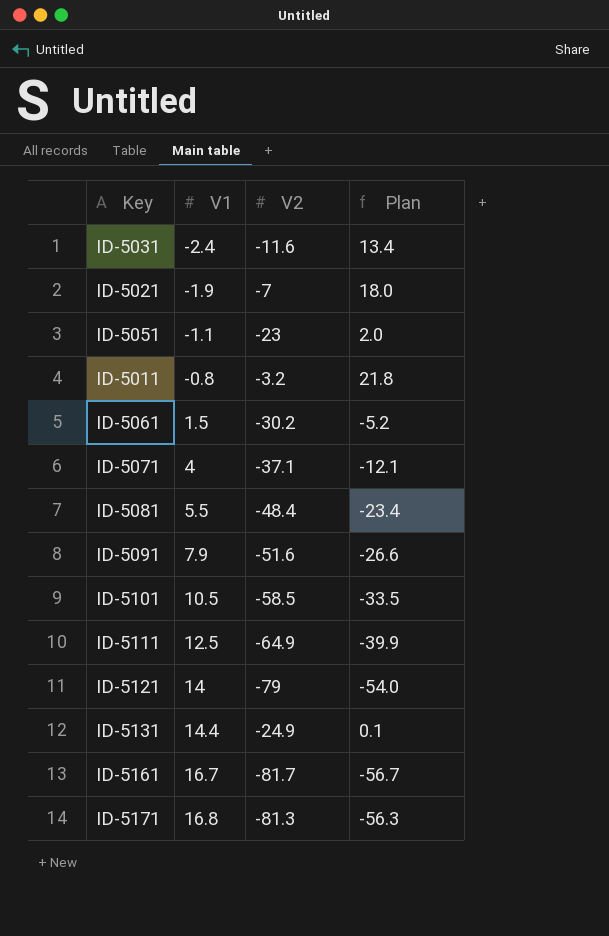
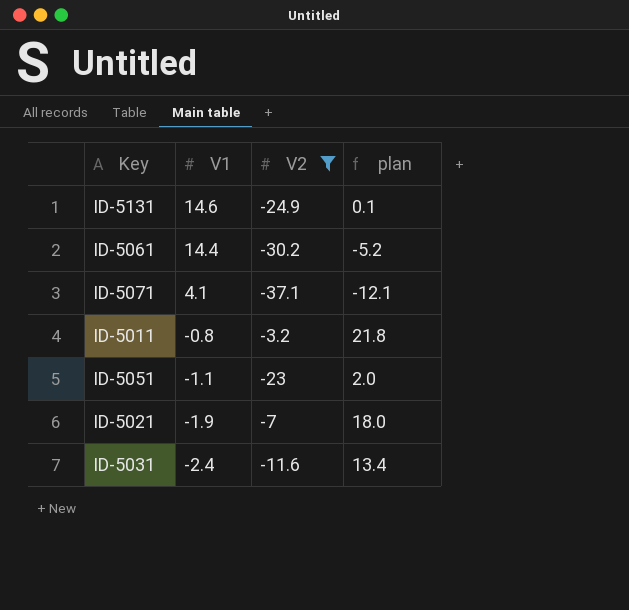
filter: none -> V2 >= -37.1
row order: V1 ascending -> V1 descending
column name: Plan -> plan
ID-5131 | V1: 14.4 -> 14.6
ID-5061 | V1: 1.5 -> 14.4
ID-5071 | V1: 4 -> 4.1

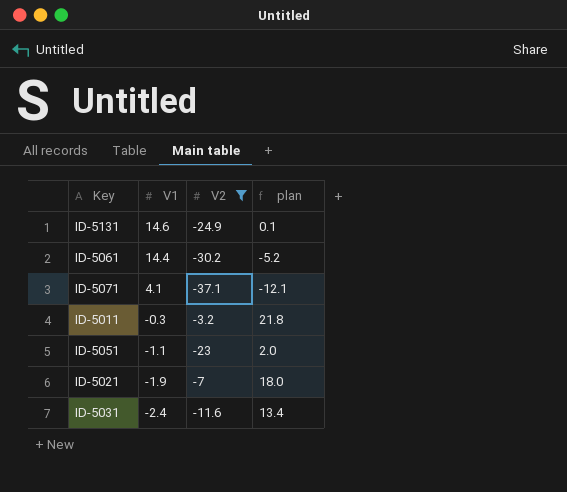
ID-5011 | V1: -0.8 -> -0.3

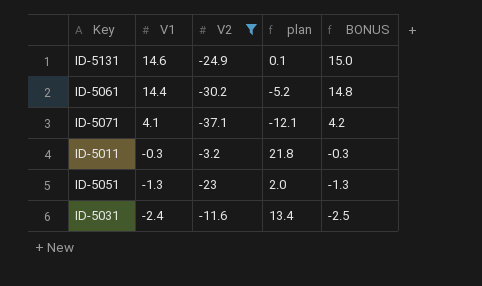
column BONUS | formula: none -> [V1] * 1.03
row ID-5021: -1.9 | -7 | 18.0 -> none
ID-5051 | V1: -1.1 -> -1.3

